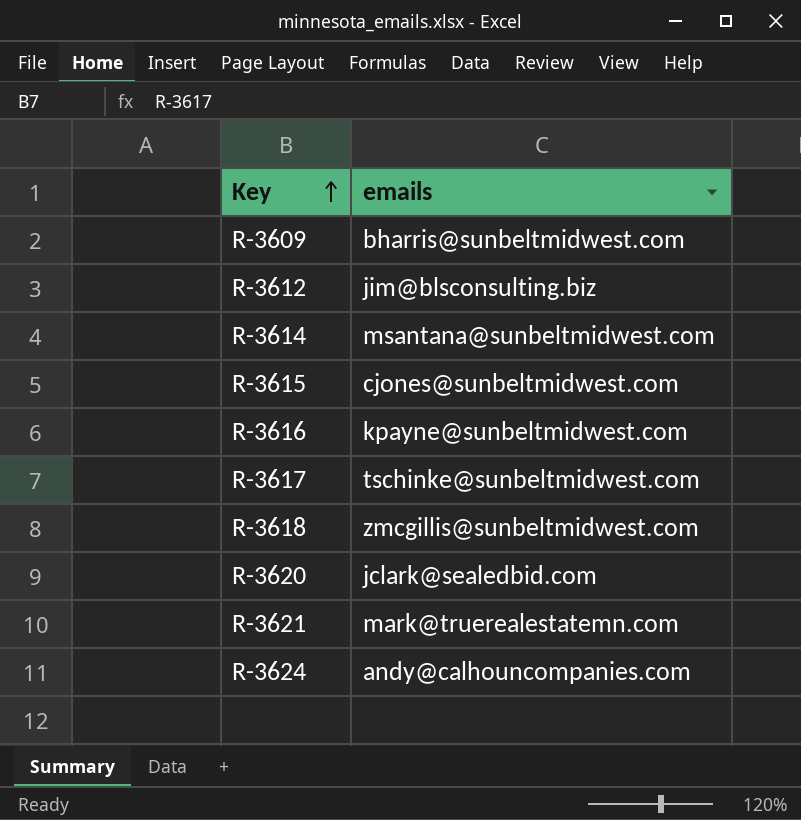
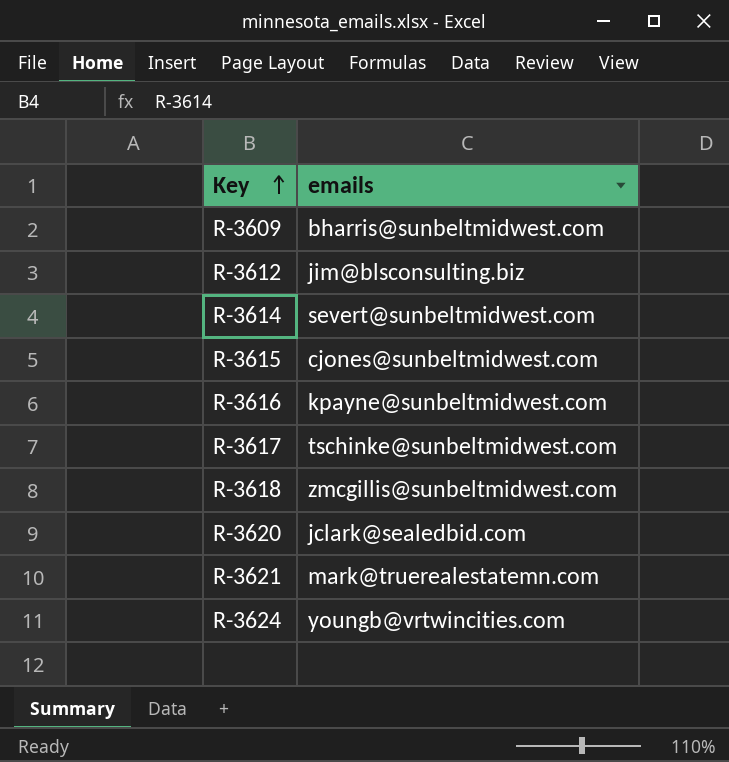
R-3614 | emails: msantana@sunbeltmidwest.com -> severt@sunbeltmidwest.com
R-3624 | emails: andy@calhouncompanies.com -> youngb@vrtwincities.com

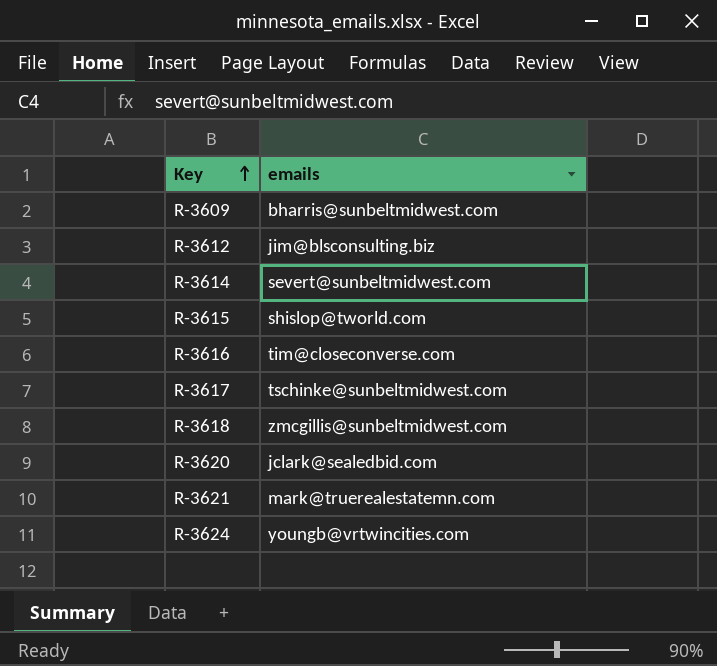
R-3615 | emails: cjones@sunbeltmidwest.com -> shislop@tworld.com
R-3616 | emails: kpayne@sunbeltmidwest.com -> tim@closeconverse.com

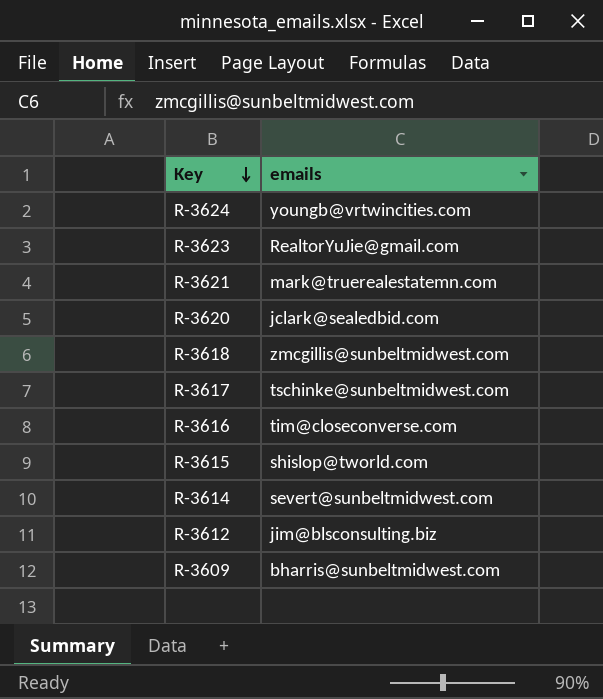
row order: Key ascending -> Key descending
row R-3623: none -> RealtorYuJie@gmail.com

